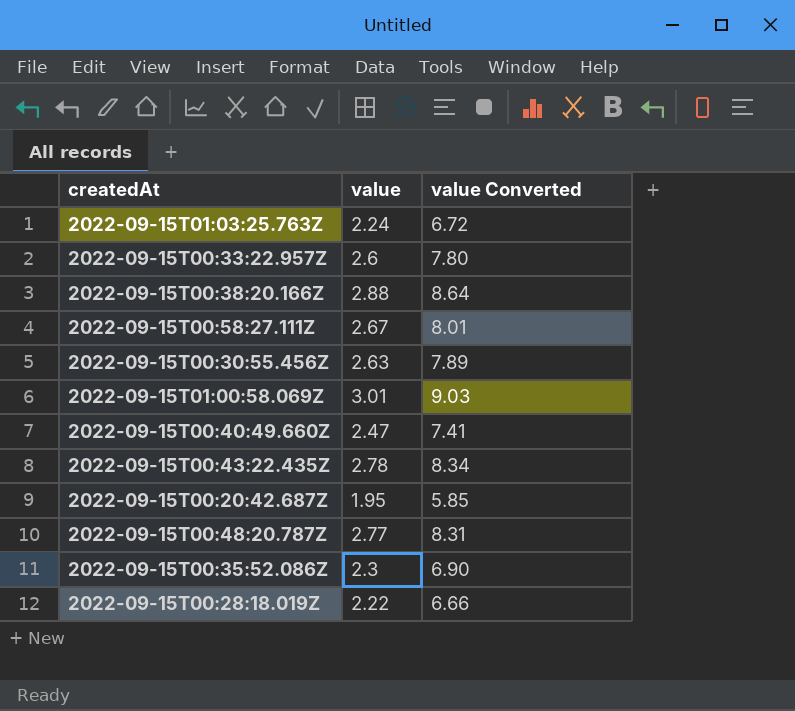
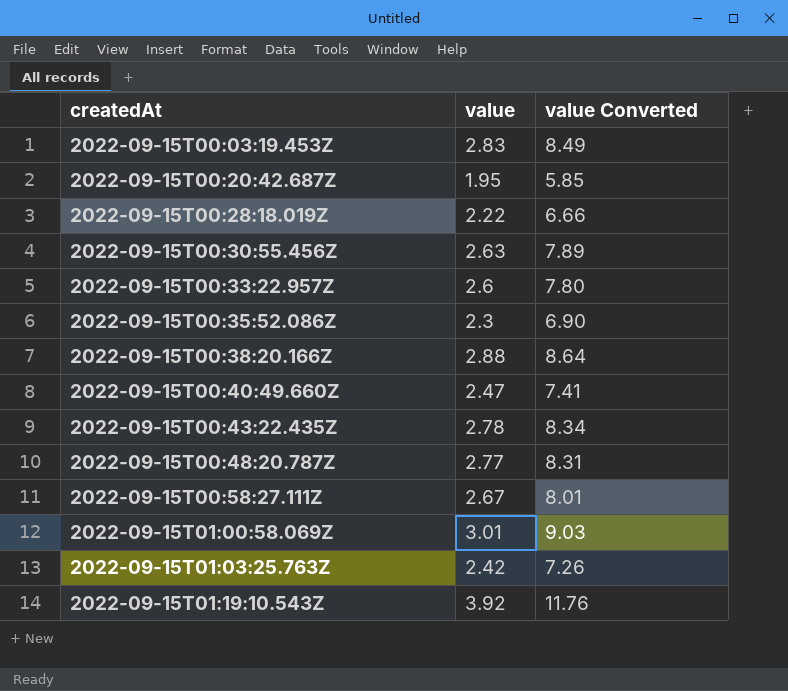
row order: none -> createdAt ascending
row 2022-09-15T00:03:19.453Z: none -> 2.83 | 8.49
2022-09-15T01:03:25.763Z | value: 2.24 -> 2.42
2022-09-15T01:03:25.763Z | value Converted: 6.72 -> 7.26
row 2022-09-15T01:19:10.543Z: none -> 3.92 | 11.76

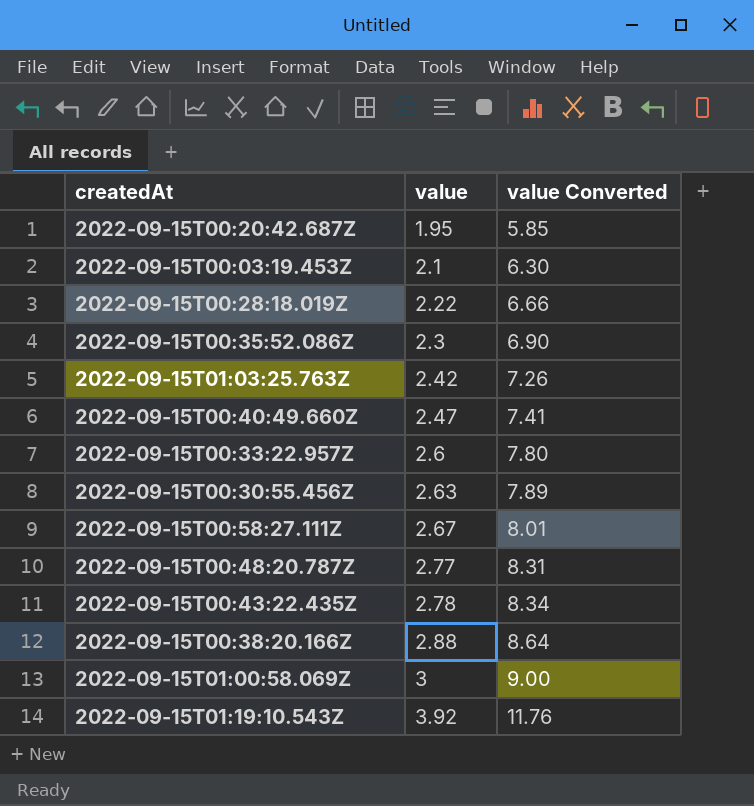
row order: createdAt ascending -> value ascending
2022-09-15T00:03:19.453Z | value: 2.83 -> 2.1
2022-09-15T00:03:19.453Z | value Converted: 8.49 -> 6.30
2022-09-15T01:00:58.069Z | value: 3.01 -> 3
2022-09-15T01:00:58.069Z | value Converted: 9.03 -> 9.00

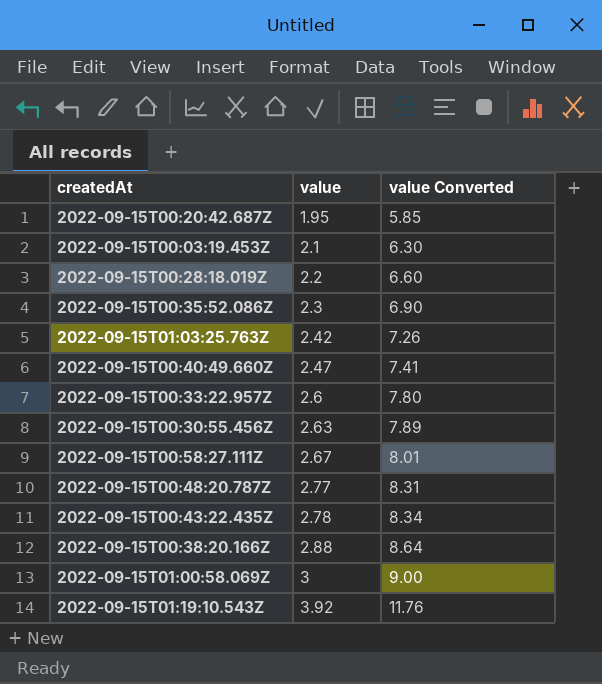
2022-09-15T00:28:18.019Z | value: 2.22 -> 2.2
2022-09-15T00:28:18.019Z | value Converted: 6.66 -> 6.60

